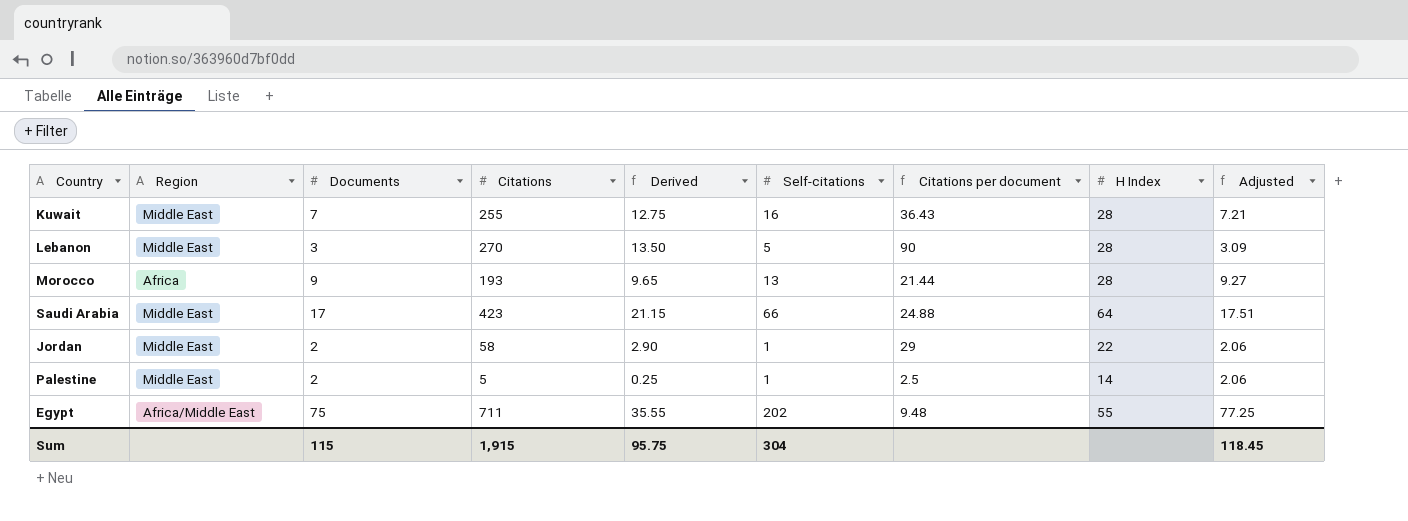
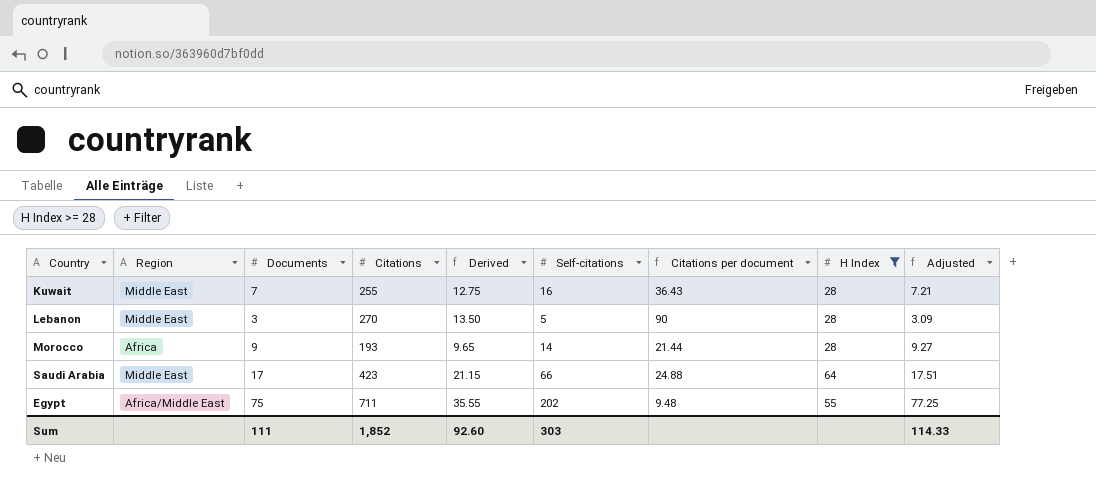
filter: none -> H Index >= 28
Morocco | Self-citations: 13 -> 14
Sum | Documents: 115 -> 111
Sum | Citations: 1,915 -> 1,852
Sum | Derived: 95.75 -> 92.60
Sum | Self-citations: 304 -> 303
Sum | Adjusted: 118.45 -> 114.33

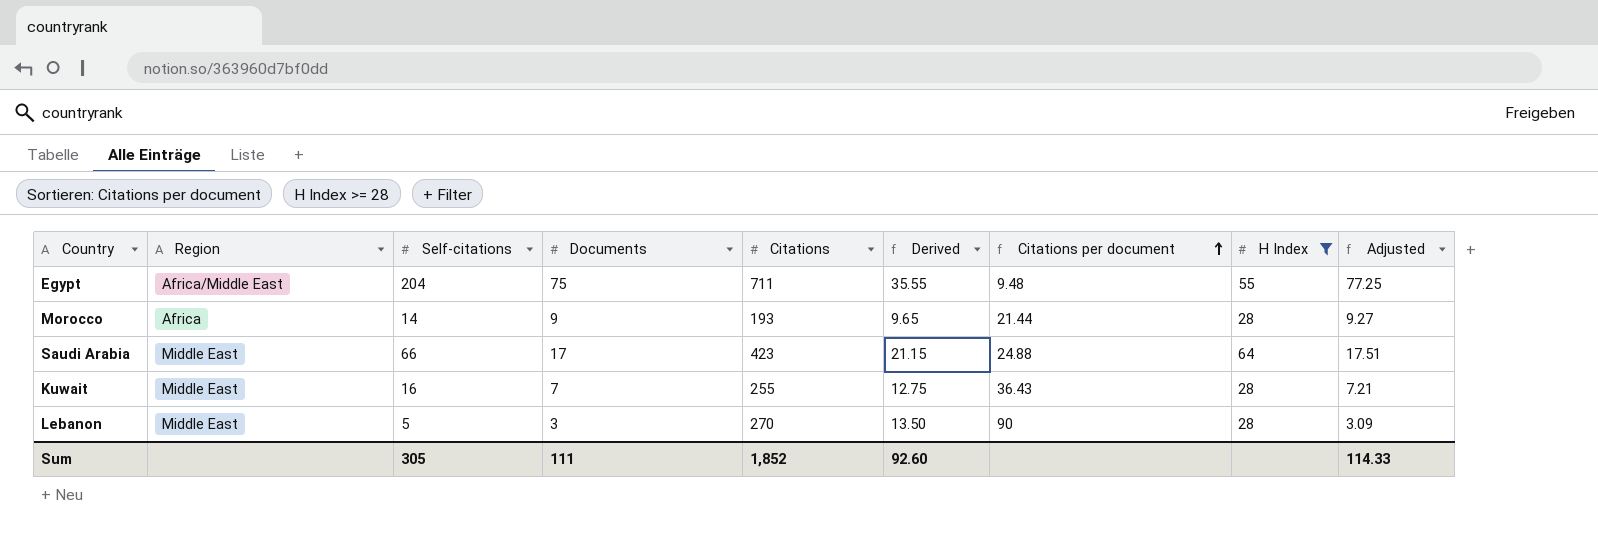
row order: none -> Citations per document ascending
column Self-citations | position: 6 -> 3
Egypt | Self-citations: 202 -> 204
Sum | Self-citations: 303 -> 305

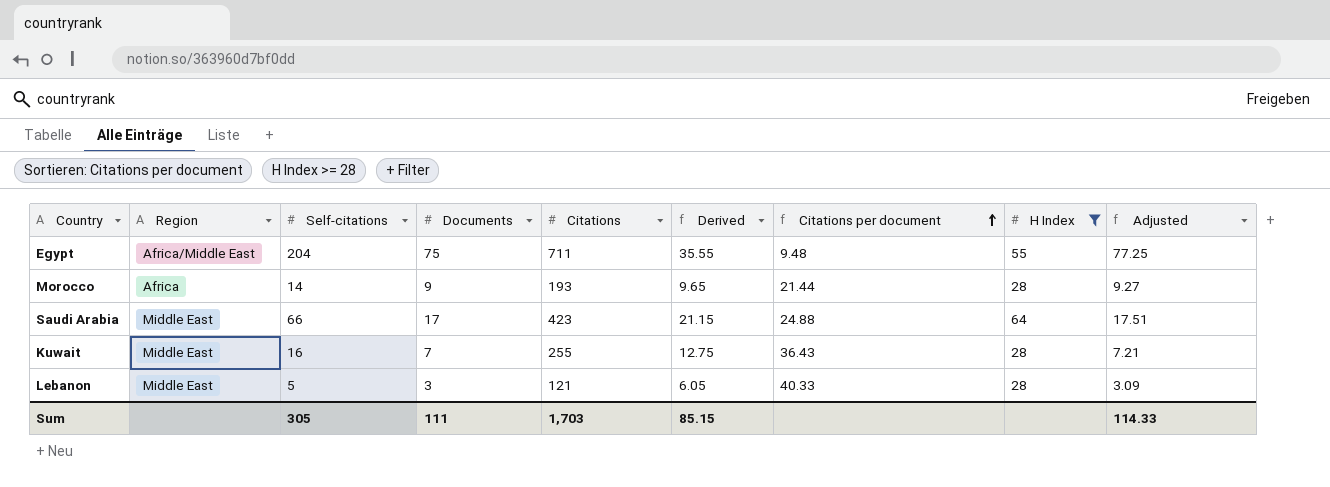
Lebanon | Citations: 270 -> 121
Lebanon | Derived: 13.50 -> 6.05
Lebanon | Citations per document: 90 -> 40.33
Sum | Citations: 1,852 -> 1,703
Sum | Derived: 92.60 -> 85.15

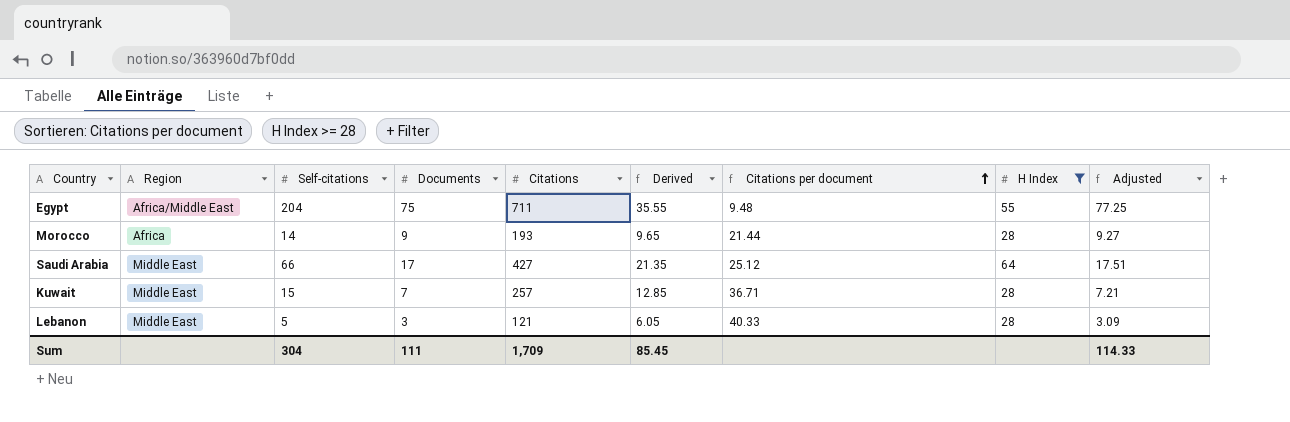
Saudi Arabia | Citations: 423 -> 427
Saudi Arabia | Derived: 21.15 -> 21.35
Saudi Arabia | Citations per document: 24.88 -> 25.12
Kuwait | Self-citations: 16 -> 15
Kuwait | Citations: 255 -> 257
Kuwait | Derived: 12.75 -> 12.85
Kuwait | Citations per document: 36.43 -> 36.71
Sum | Self-citations: 305 -> 304
Sum | Citations: 1,703 -> 1,709
Sum | Derived: 85.15 -> 85.45

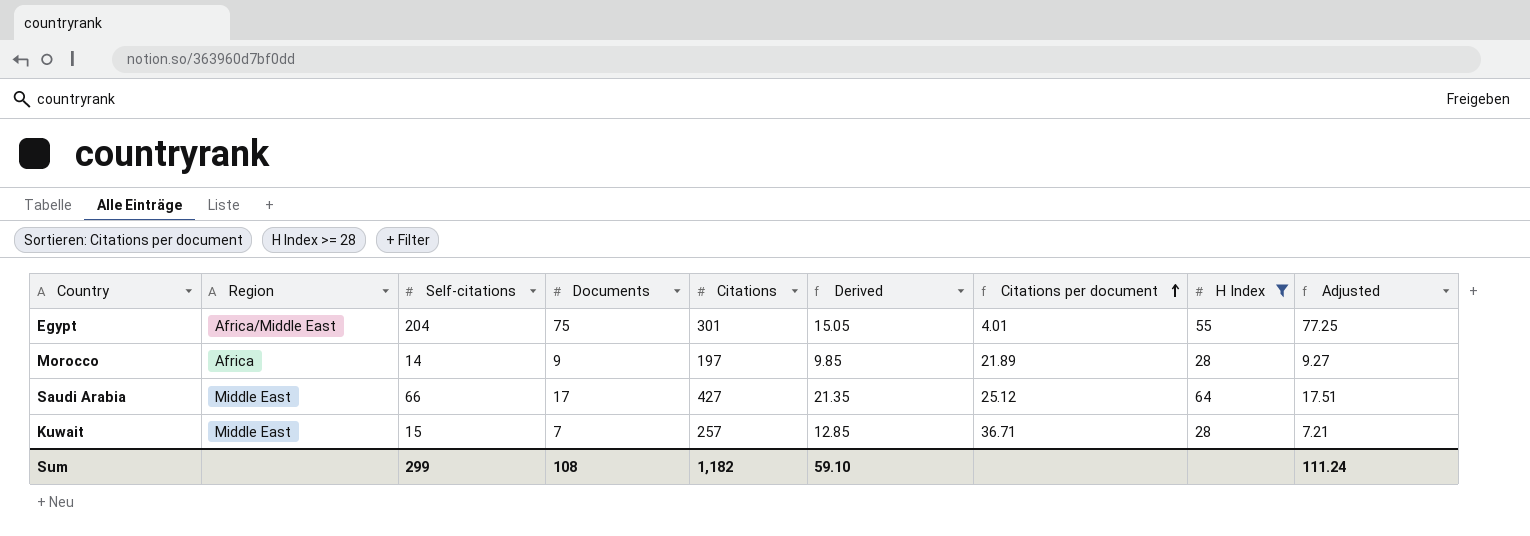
row Lebanon: Middle East | 5 | 3 | 121 | 6.05 | 40.33 | 28 | 3.09 -> none
Egypt | Citations: 711 -> 301
Egypt | Derived: 35.55 -> 15.05
Egypt | Citations per document: 9.48 -> 4.01
Morocco | Citations: 193 -> 197
Morocco | Derived: 9.65 -> 9.85
Morocco | Citations per document: 21.44 -> 21.89
Sum | Self-citations: 304 -> 299
Sum | Documents: 111 -> 108
Sum | Citations: 1,709 -> 1,182
Sum | Derived: 85.45 -> 59.10
Sum | Adjusted: 114.33 -> 111.24

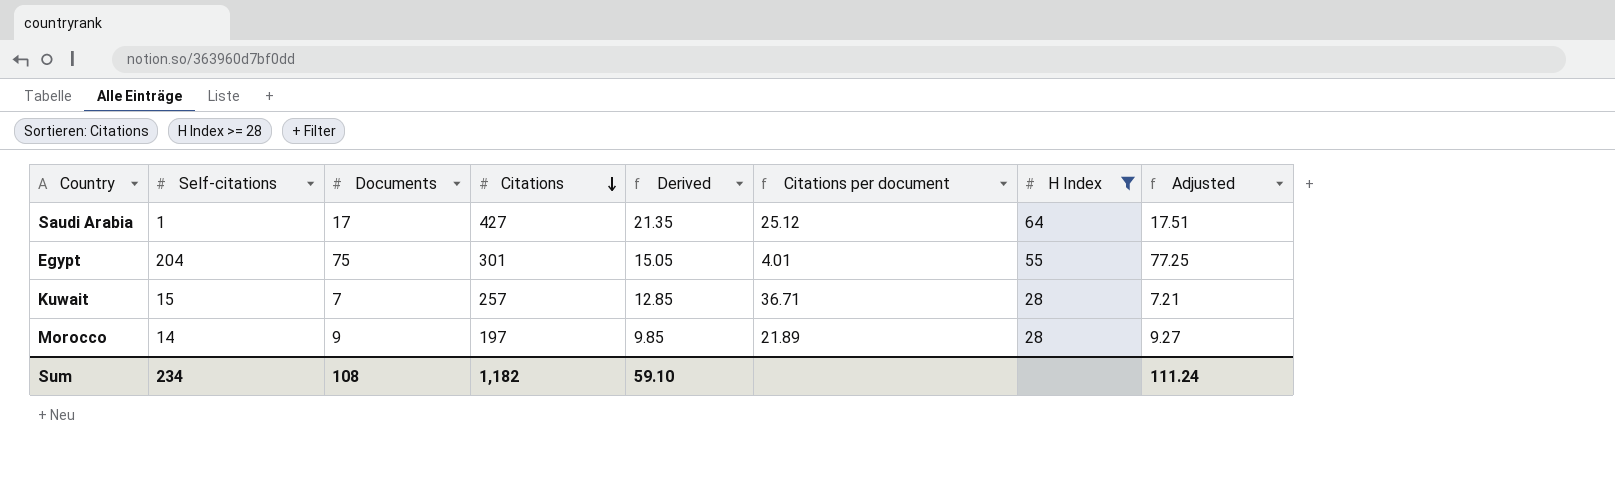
row order: Citations per document ascending -> Citations descending
column Region | position: 2 -> none
Saudi Arabia | Self-citations: 66 -> 1
Sum | Self-citations: 299 -> 234

